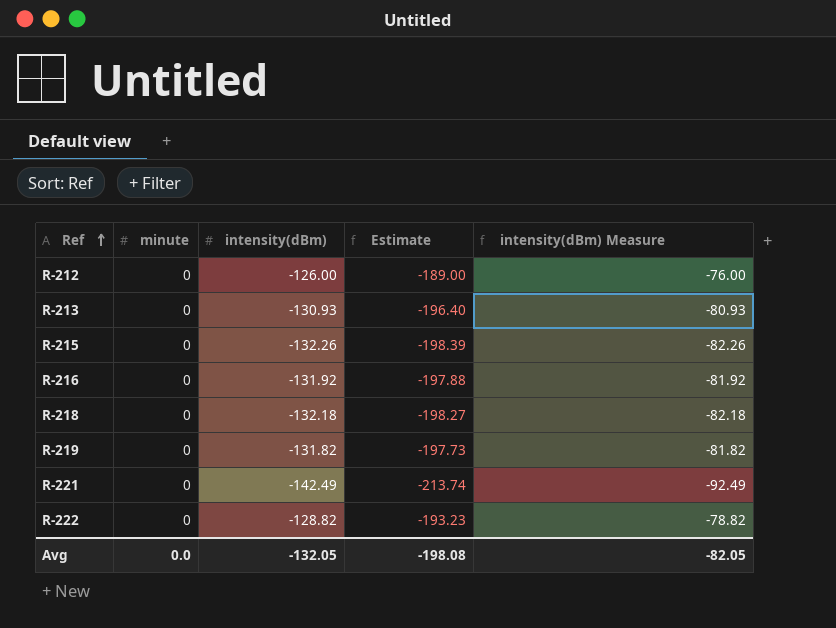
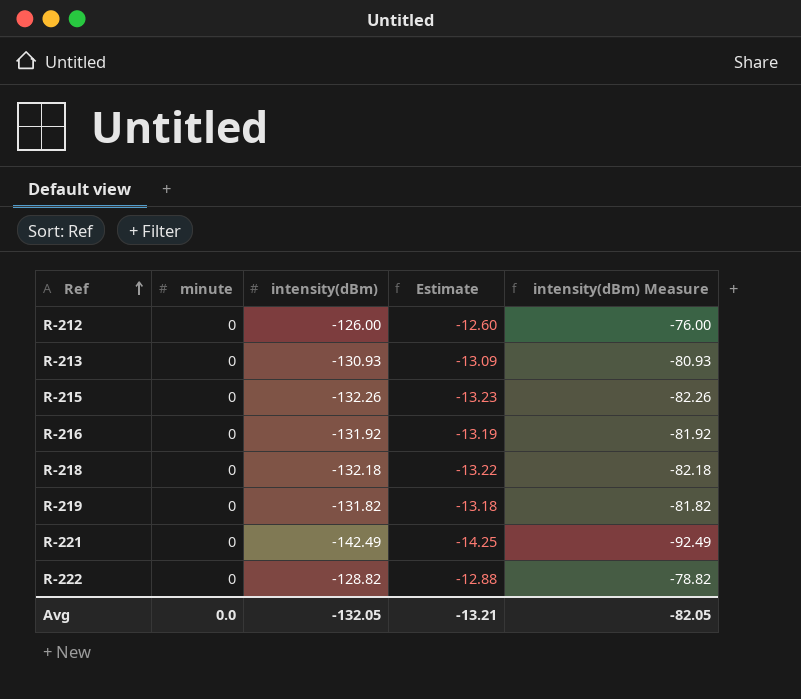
column Estimate | formula: [intensity(dBm)] * 1.5 -> [intensity(dBm)] * 0.1
Avg | Estimate: -198.08 -> -13.21

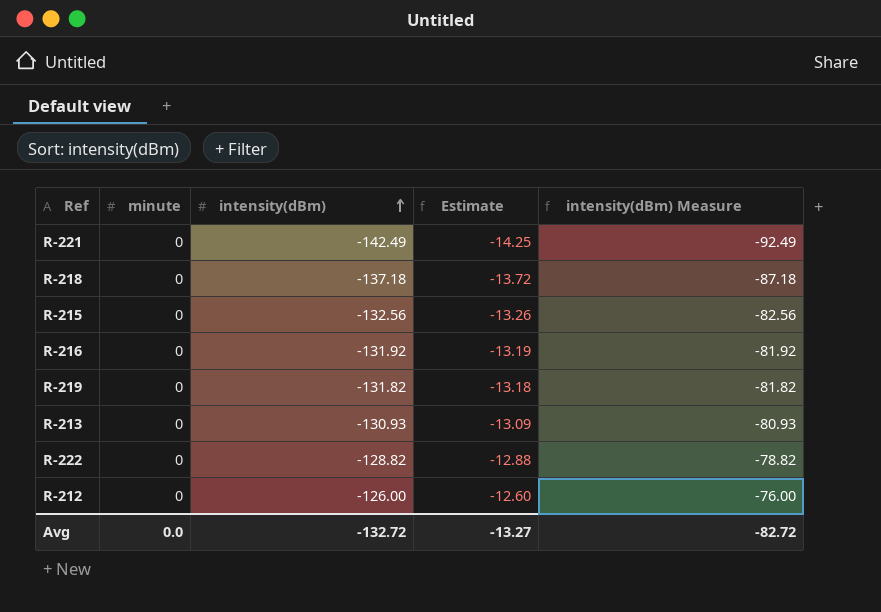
row order: Ref ascending -> intensity(dBm) ascending
R-218 | intensity(dBm): -132.18 -> -137.18
R-218 | Estimate: -13.22 -> -13.72
R-218 | intensity(dBm) Measure: -82.18 -> -87.18
R-215 | intensity(dBm): -132.26 -> -132.56
R-215 | Estimate: -13.23 -> -13.26
R-215 | intensity(dBm) Measure: -82.26 -> -82.56
Avg | intensity(dBm): -132.05 -> -132.72
Avg | Estimate: -13.21 -> -13.27
Avg | intensity(dBm) Measure: -82.05 -> -82.72

